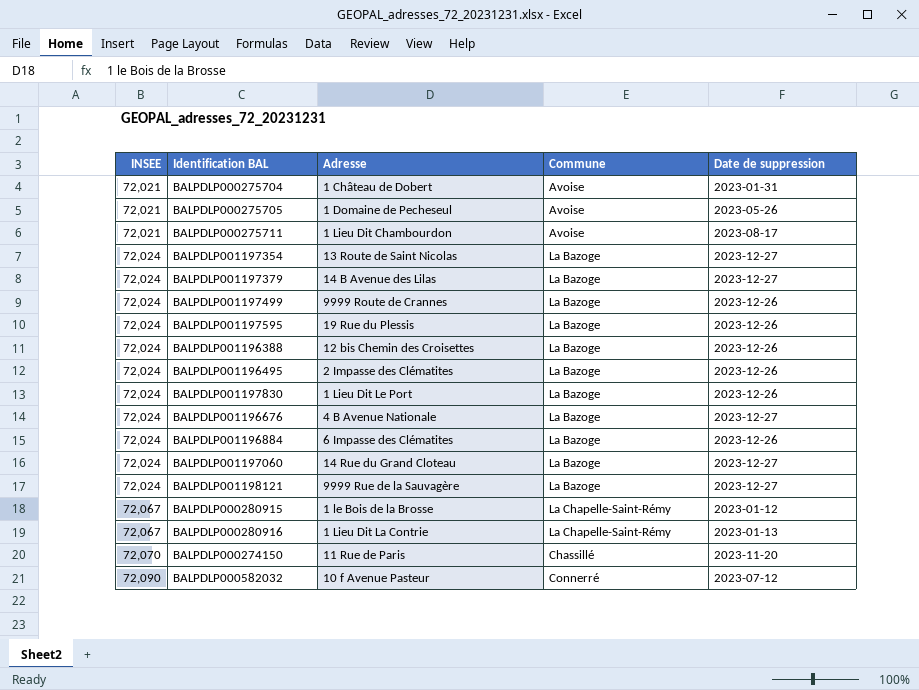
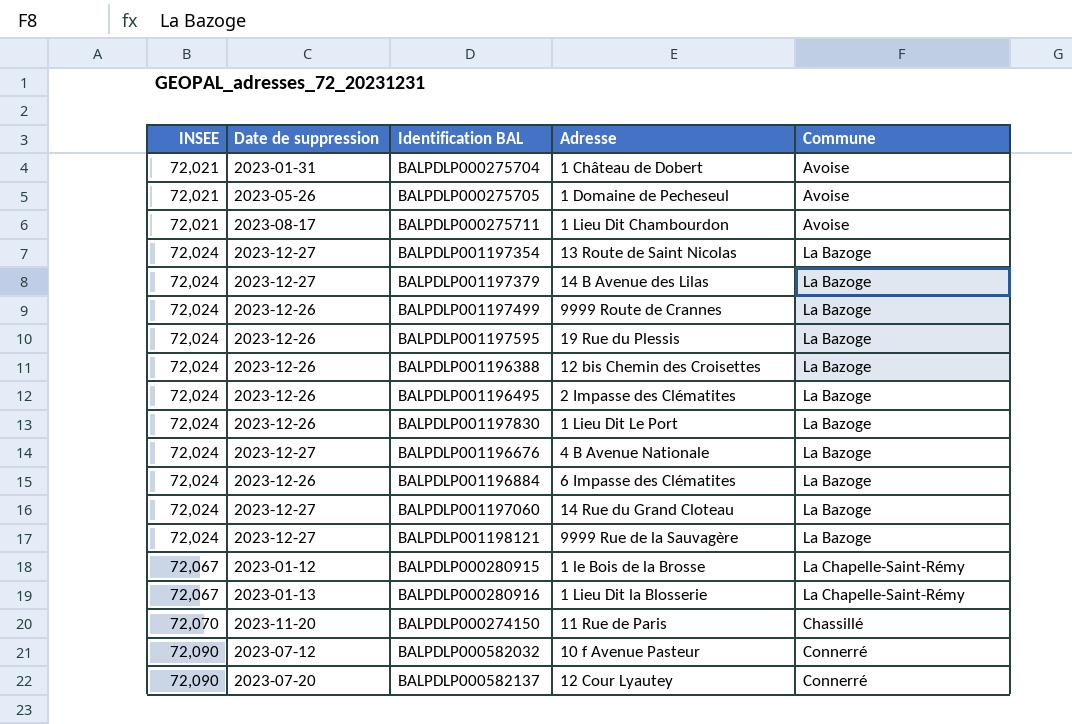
column Date de suppression | position: 5 -> 2
BALPDLP000280916 | Adresse: 1 Lieu Dit La Contrie -> 1 Lieu Dit la Blosserie
row BALPDLP000582137: none -> 72,090 | 2023-07-20 | 12 Cour Lyautey | Connerré

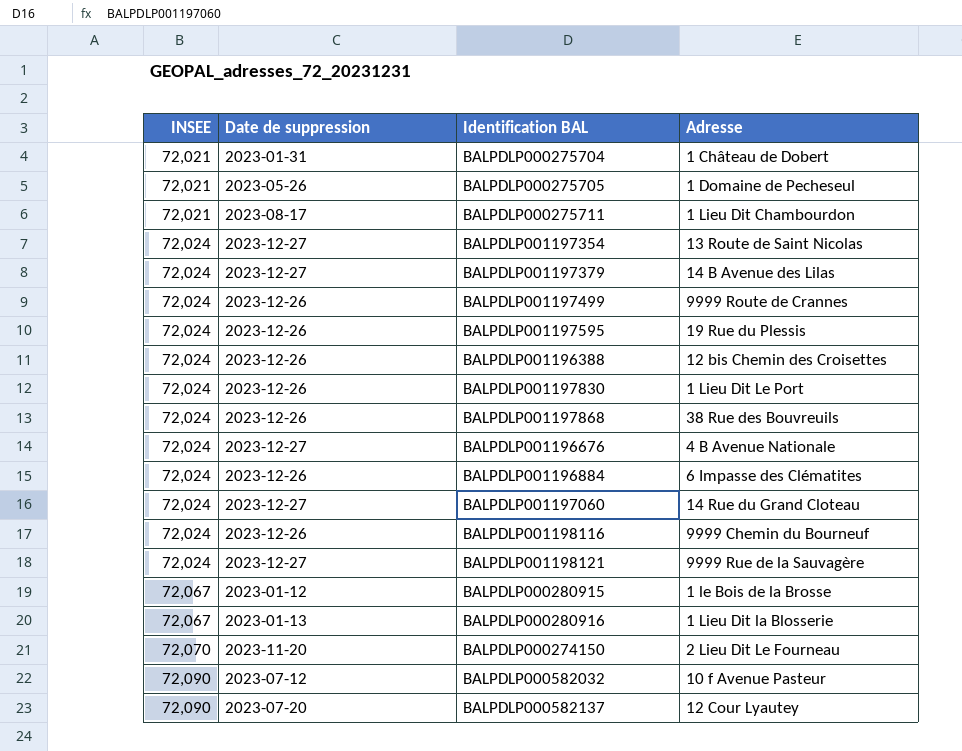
column Commune | position: 5 -> none
row BALPDLP001196495: 72,024 | 2023-12-26 | 2 Impasse des Clématites | La Bazoge -> none
row BALPDLP001197868: none -> 72,024 | 2023-12-26 | 38 Rue des Bouvreuils
row BALPDLP001198116: none -> 72,024 | 2023-12-26 | 9999 Chemin du Bourneuf
BALPDLP000274150 | Adresse: 11 Rue de Paris -> 2 Lieu Dit Le Fourneau

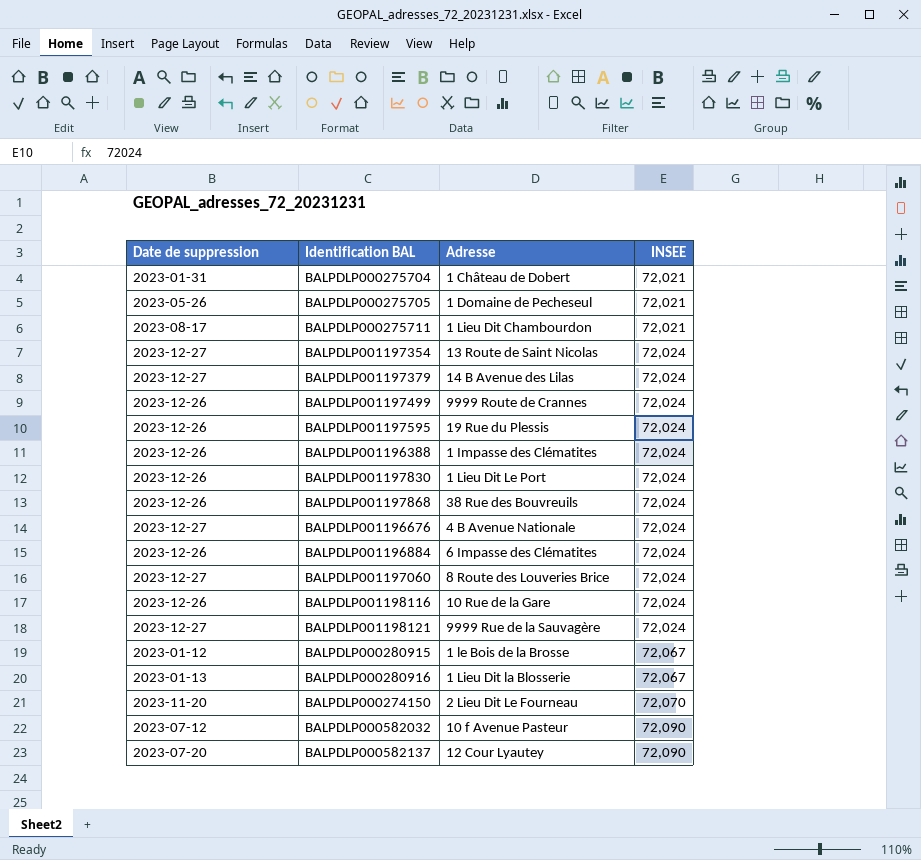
column INSEE | position: 1 -> 4
BALPDLP001196388 | Adresse: 12 bis Chemin des Croisettes -> 1 Impasse des Clématites
BALPDLP001197060 | Adresse: 14 Rue du Grand Cloteau -> 8 Route des Louveries Brice
BALPDLP001198116 | Adresse: 9999 Chemin du Bourneuf -> 10 Rue de la Gare

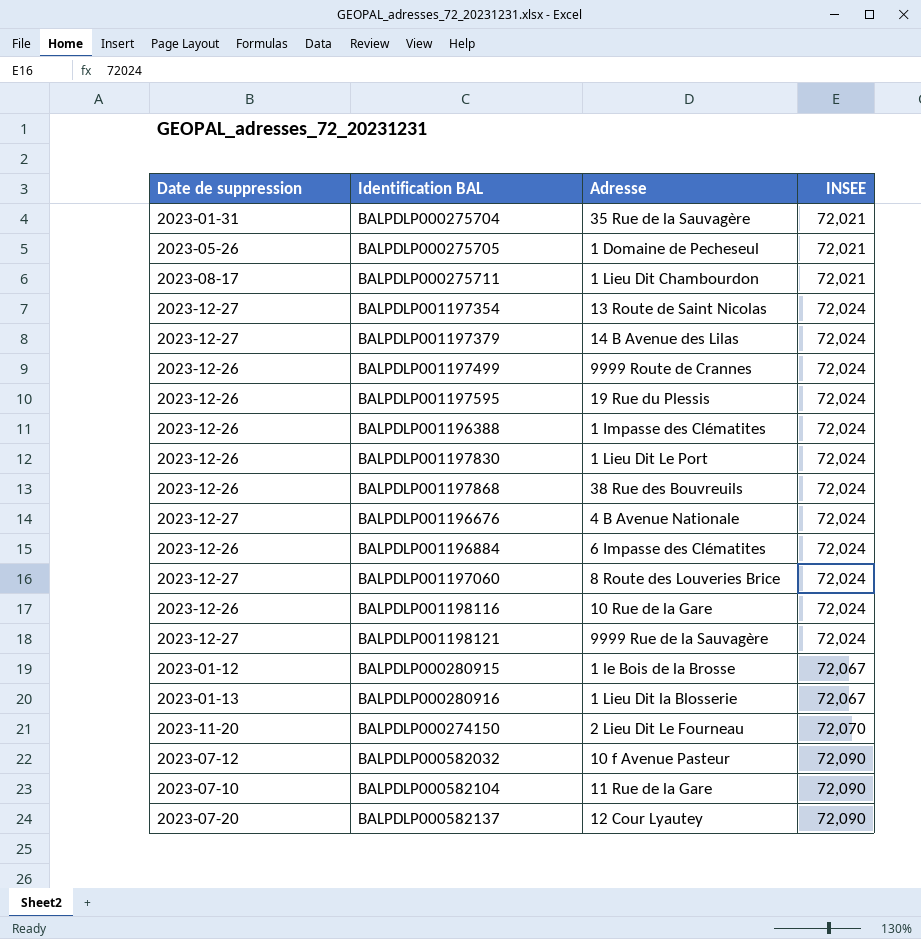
BALPDLP000275704 | Adresse: 1 Château de Dobert -> 35 Rue de la Sauvagère
row BALPDLP000582104: none -> 2023-07-10 | 11 Rue de la Gare | 72,090

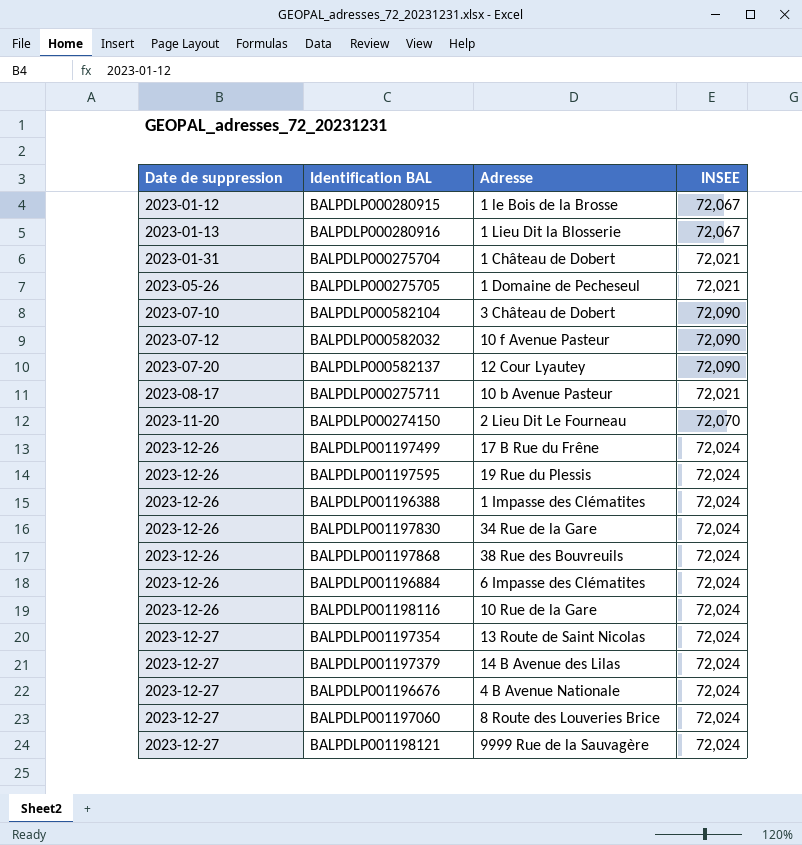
row order: INSEE ascending -> Date de suppression ascending
BALPDLP000275704 | Adresse: 35 Rue de la Sauvagère -> 1 Château de Dobert
BALPDLP000582104 | Adresse: 11 Rue de la Gare -> 3 Château de Dobert
BALPDLP000275711 | Adresse: 1 Lieu Dit Chambourdon -> 10 b Avenue Pasteur
BALPDLP001197499 | Adresse: 9999 Route de Crannes -> 17 B Rue du Frêne
BALPDLP001197830 | Adresse: 1 Lieu Dit Le Port -> 34 Rue de la Gare

